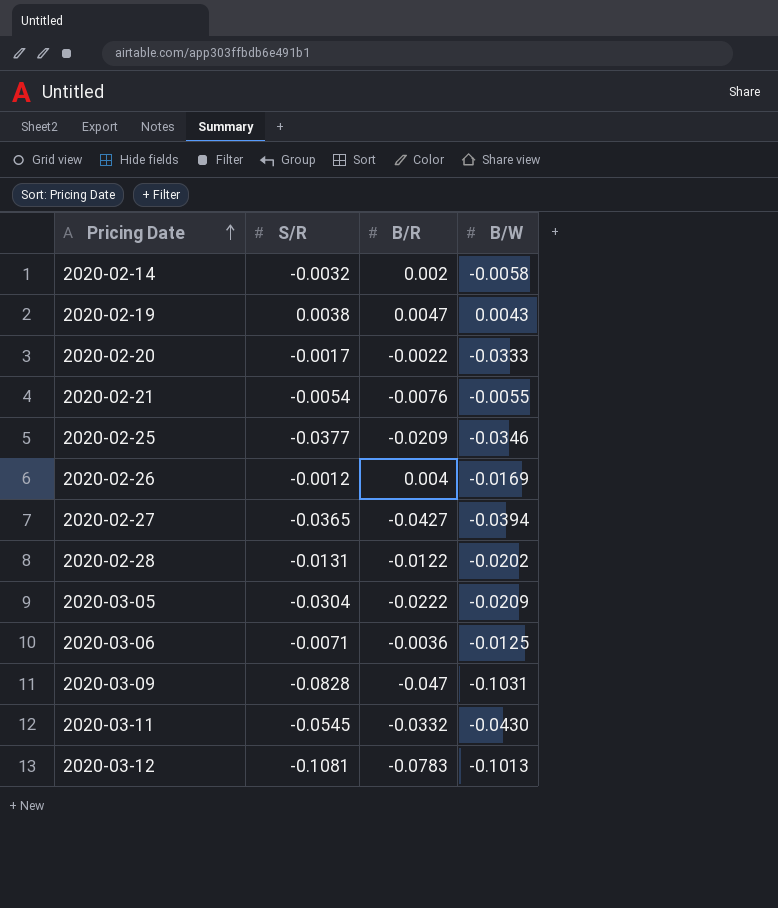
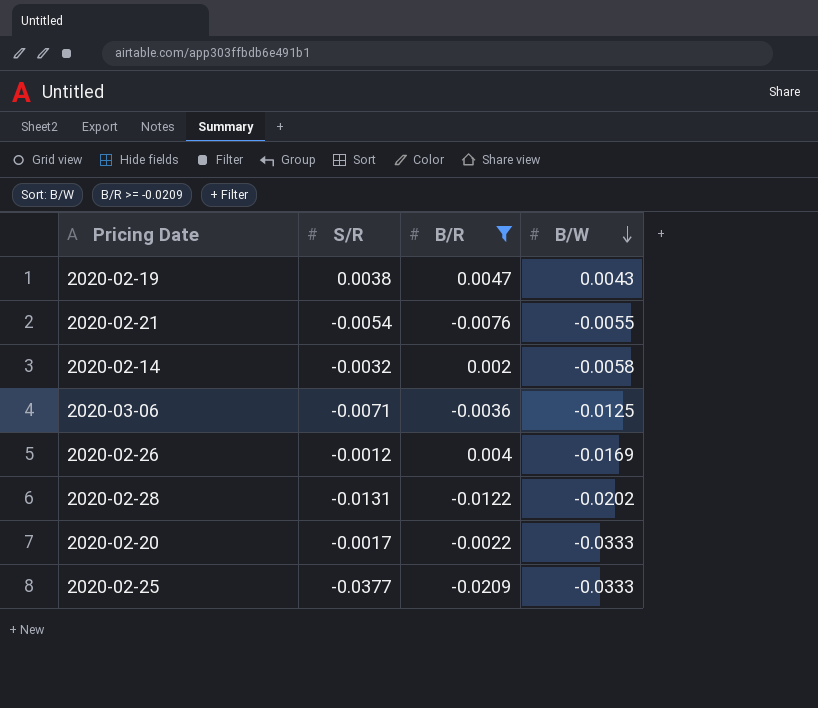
filter: none -> B/R >= -0.0209
row order: Pricing Date ascending -> B/W descending
2020-02-25 | B/W: -0.0346 -> -0.0333

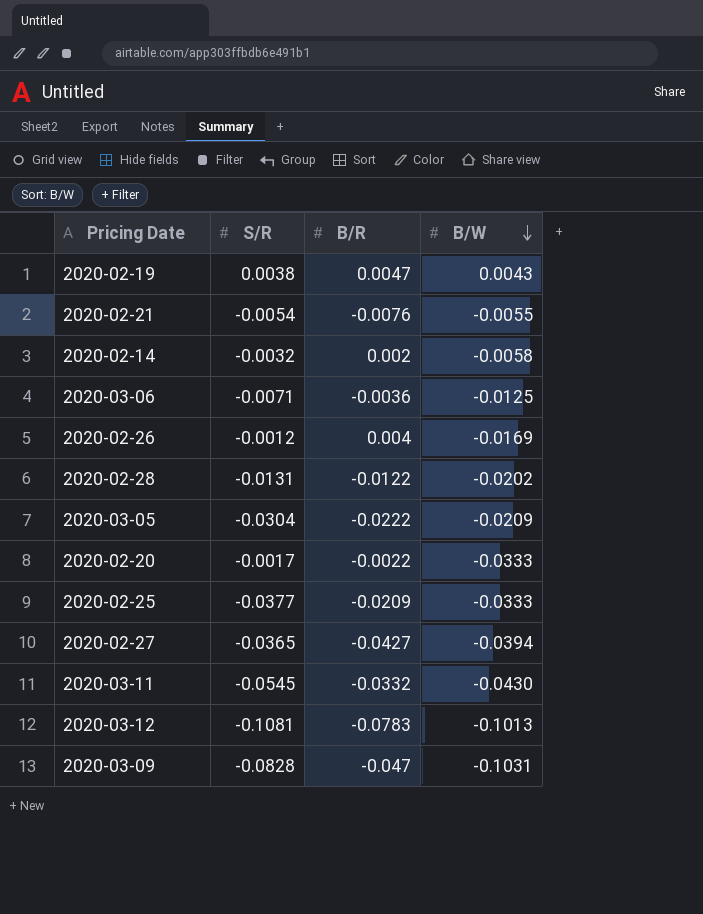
filter: B/R >= -0.0209 -> none

